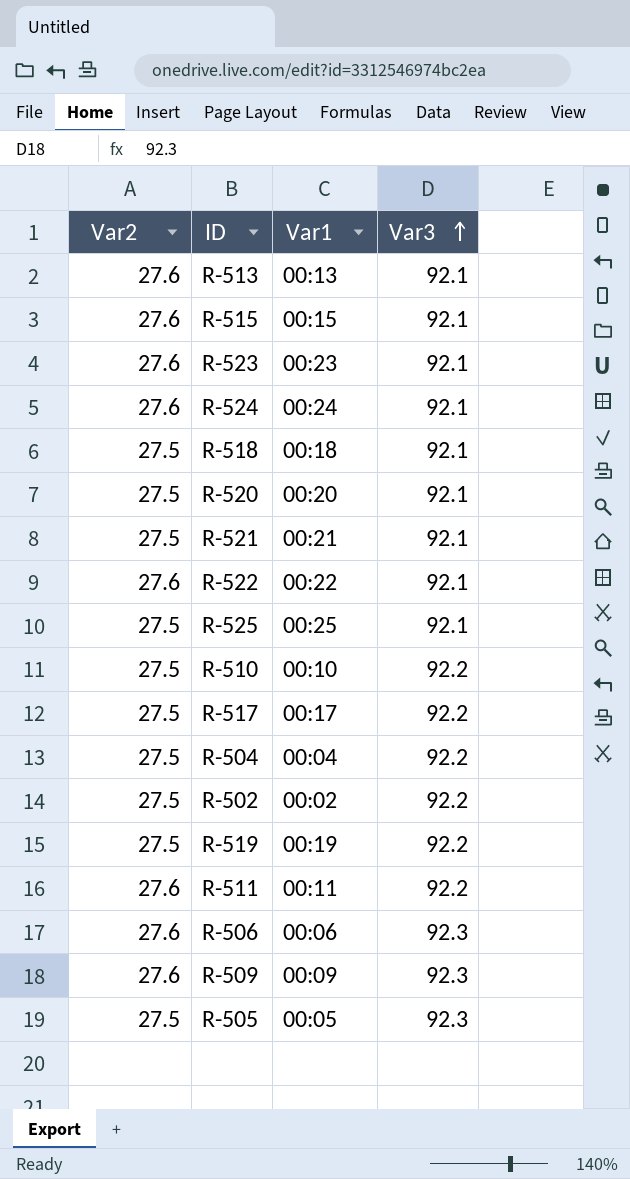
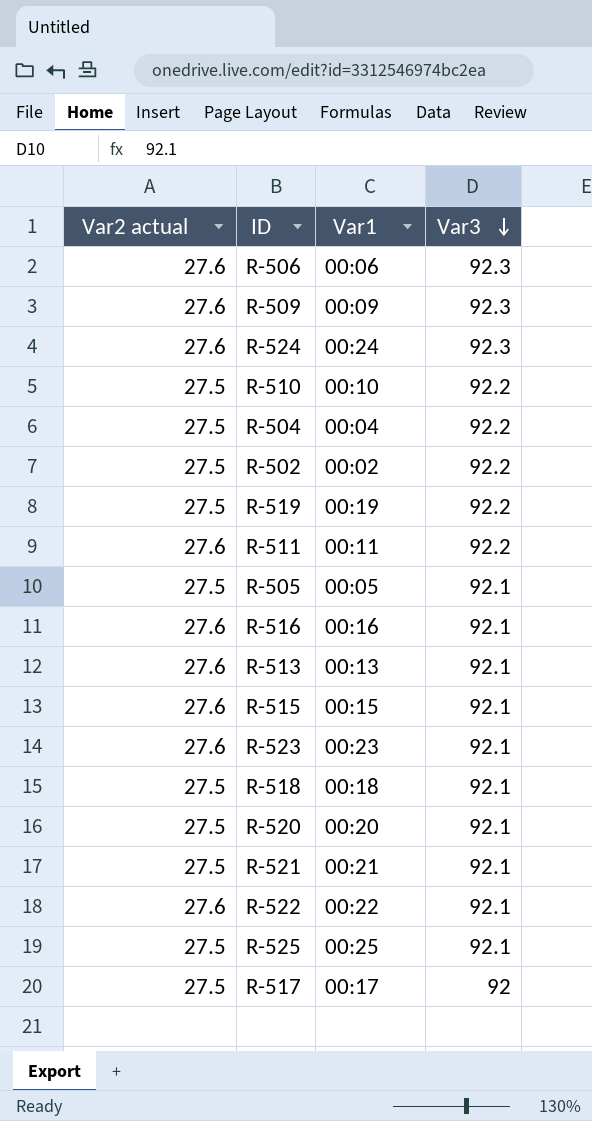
row order: Var3 ascending -> Var3 descending
column name: Var2 -> Var2 actual
R-524 | Var3: 92.1 -> 92.3
R-505 | Var3: 92.3 -> 92.1
row R-516: none -> 27.6 | 00:16 | 92.1
R-517 | Var3: 92.2 -> 92

